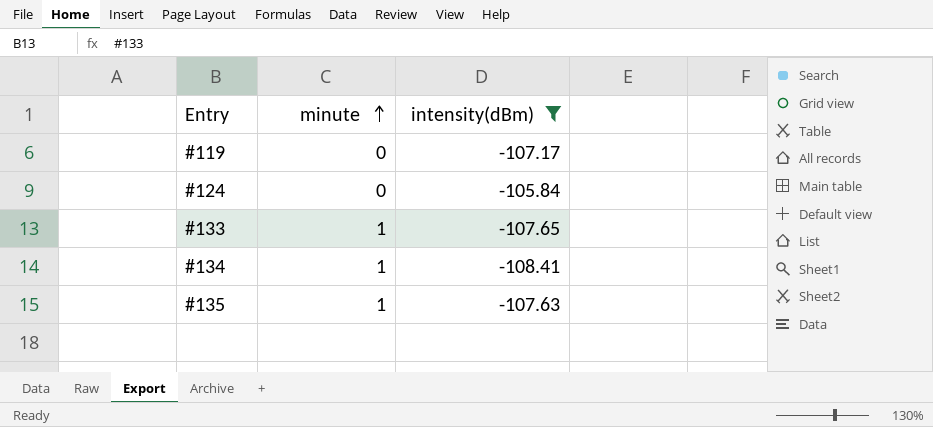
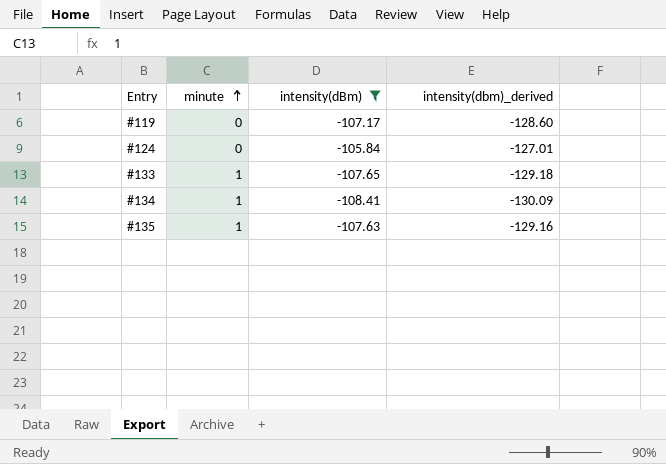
column intensity(dbm)_derived | formula: none -> [intensity(dBm)] * 1.2

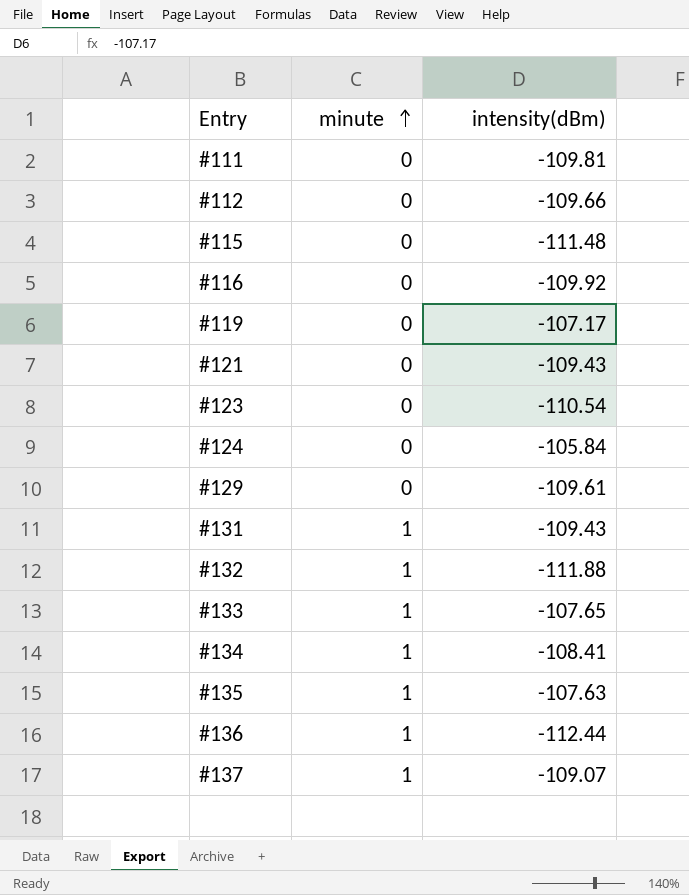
filter: intensity(dBm) >= -108.41 -> none
column intensity(dbm)_derived | formula: [intensity(dBm)] * 1.2 -> none

